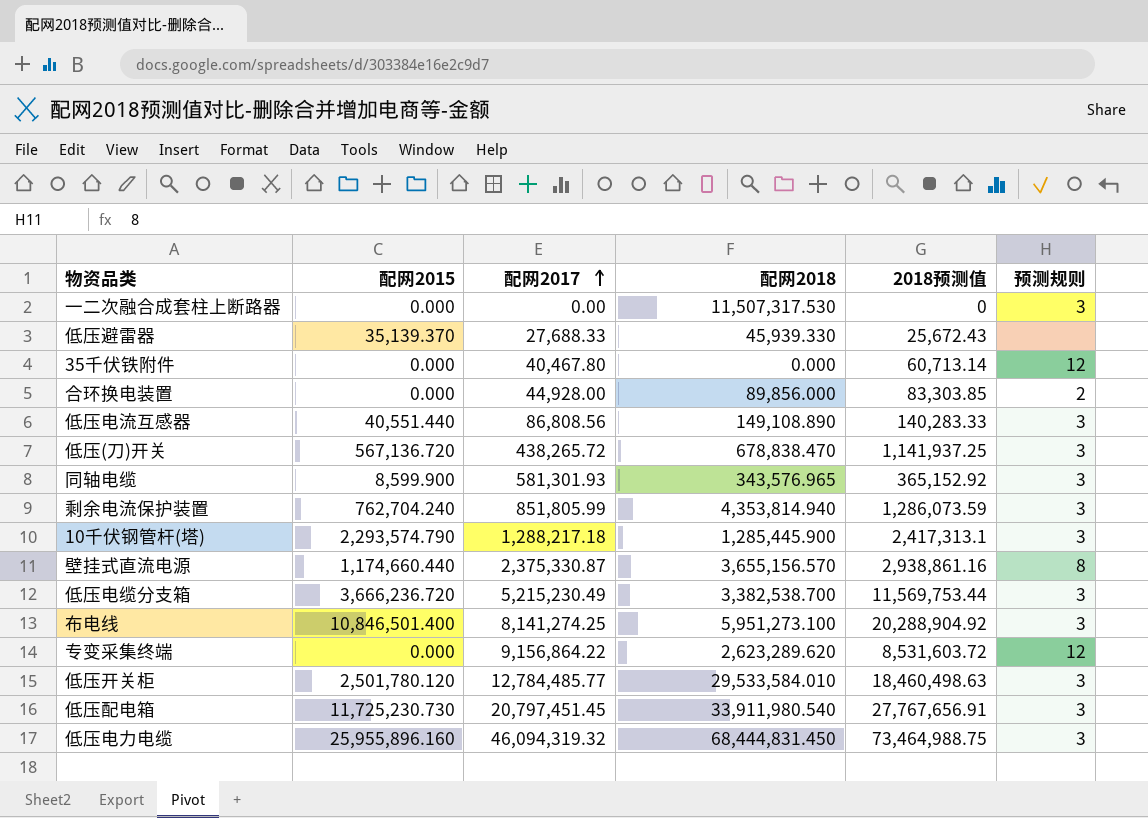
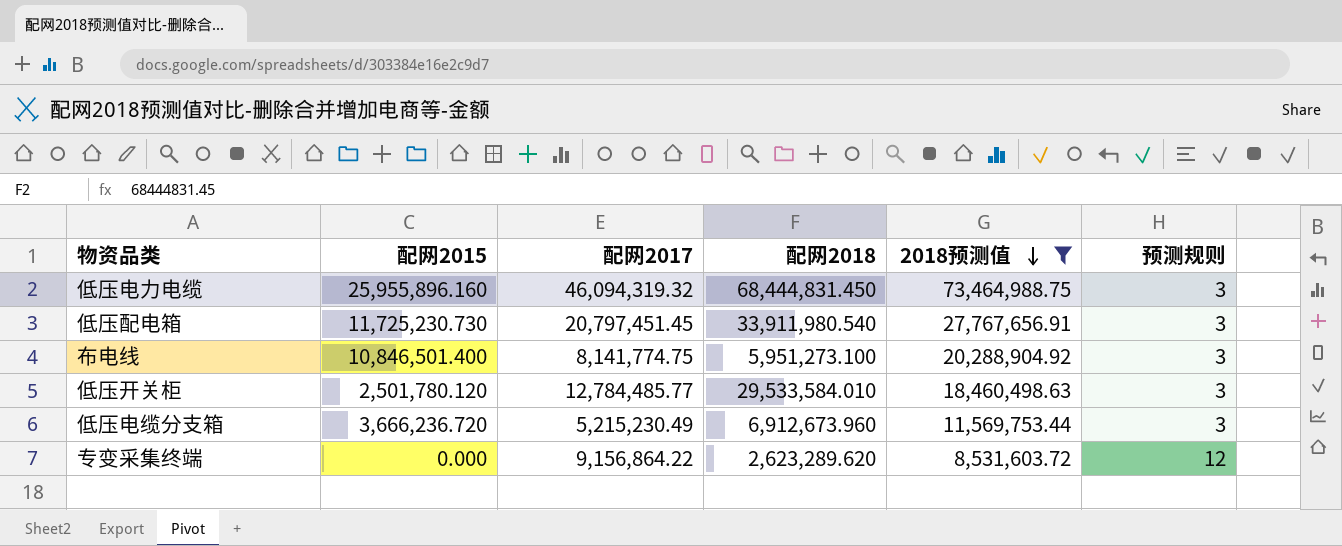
filter: none -> 2018预测值 >= 8,531,603.72
row order: 配网2017 ascending -> 2018预测值 descending
布电线 | 配网2017: 8,141,274.25 -> 8,141,774.75
低压电缆分支箱 | 配网2018: 3,382,538.700 -> 6,912,673.960

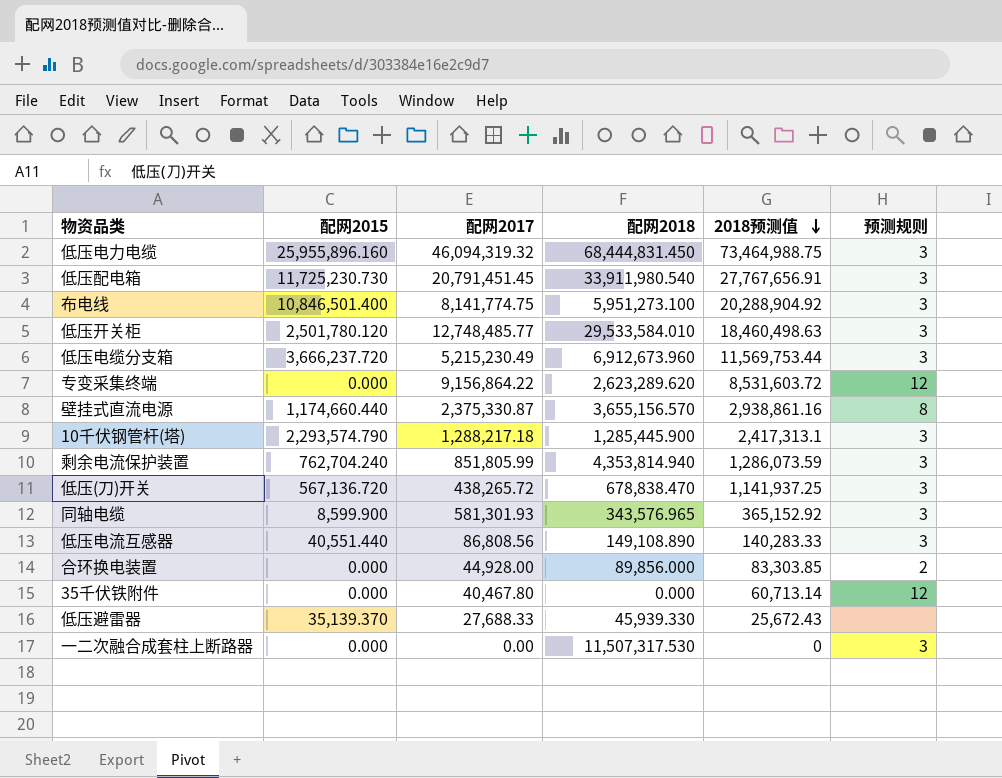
filter: 2018预测值 >= 8,531,603.72 -> none
低压配电箱 | 配网2017: 20,797,451.45 -> 20,791,451.45
低压开关柜 | 配网2017: 12,784,485.77 -> 12,748,485.77
低压电缆分支箱 | 配网2015: 3,666,236.720 -> 3,666,237.720

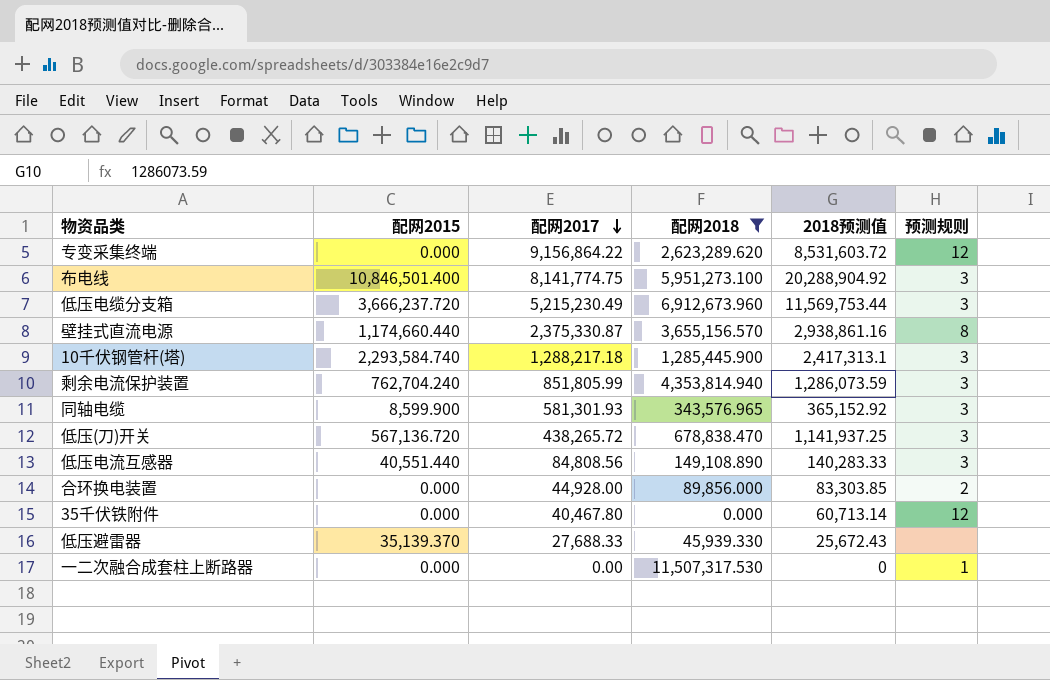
filter: none -> 配网2018 <= 11,507,317.530
row order: 2018预测值 descending -> 配网2017 descending
10千伏钢管杆(塔) | 配网2015: 2,293,574.790 -> 2,293,584.740
低压电流互感器 | 配网2017: 86,808.56 -> 84,808.56
一二次融合成套柱上断路器 | 预测规则: 3 -> 1

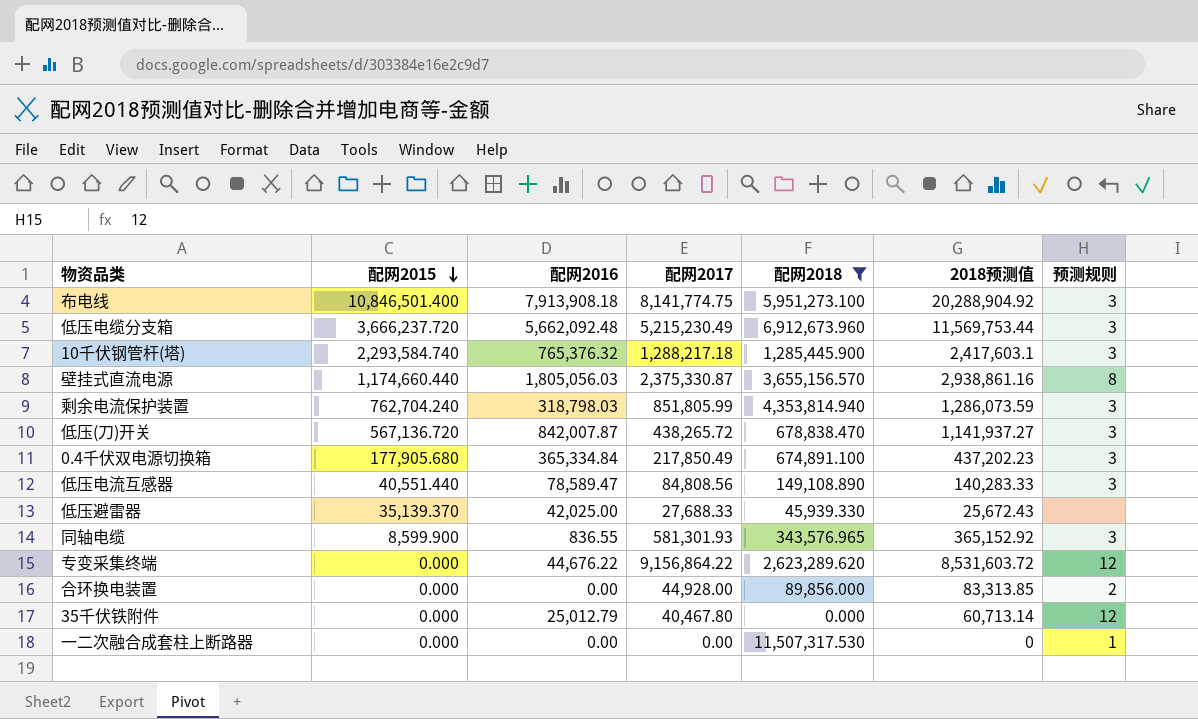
row order: 配网2017 descending -> 配网2015 descending
column 配网2016 | position: none -> 3
10千伏钢管杆(塔) | 2018预测值: 2,417,313.1 -> 2,417,603.1
低压(刀)开关 | 2018预测值: 1,141,937.25 -> 1,141,937.27
row 0.4千伏双电源切换箱: none -> 177,905.680 | 365,334.84 | 217,850.49 | 674,891.100 | 437,202.23 | 3
合环换电装置 | 2018预测值: 83,303.85 -> 83,313.85

